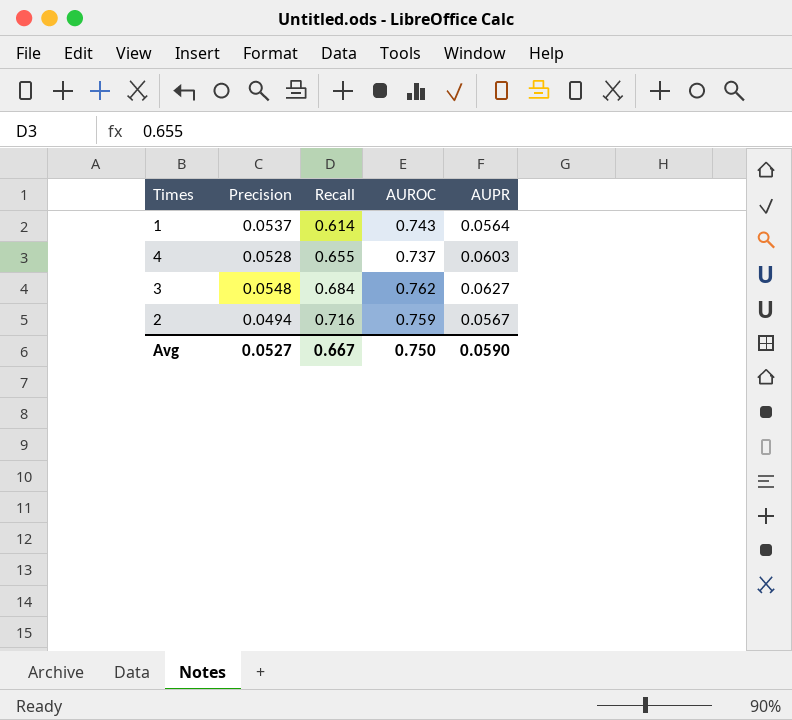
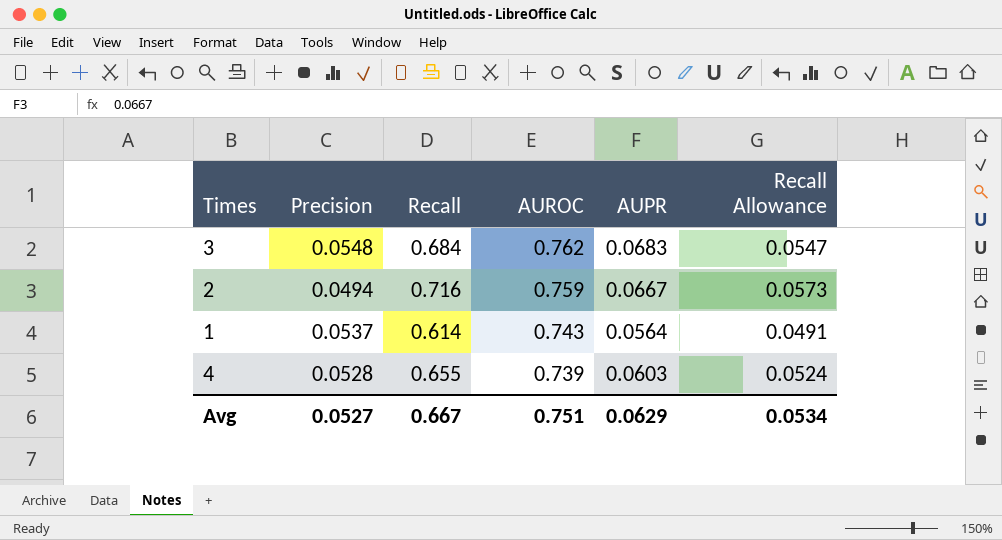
row order: Recall ascending -> AUROC descending
column Recall Allowance | formula: none -> [Recall] * 0.08
3 | AUPR: 0.0627 -> 0.0683
2 | AUPR: 0.0567 -> 0.0667
4 | AUROC: 0.737 -> 0.739
Avg | AUROC: 0.750 -> 0.751
Avg | AUPR: 0.0590 -> 0.0629

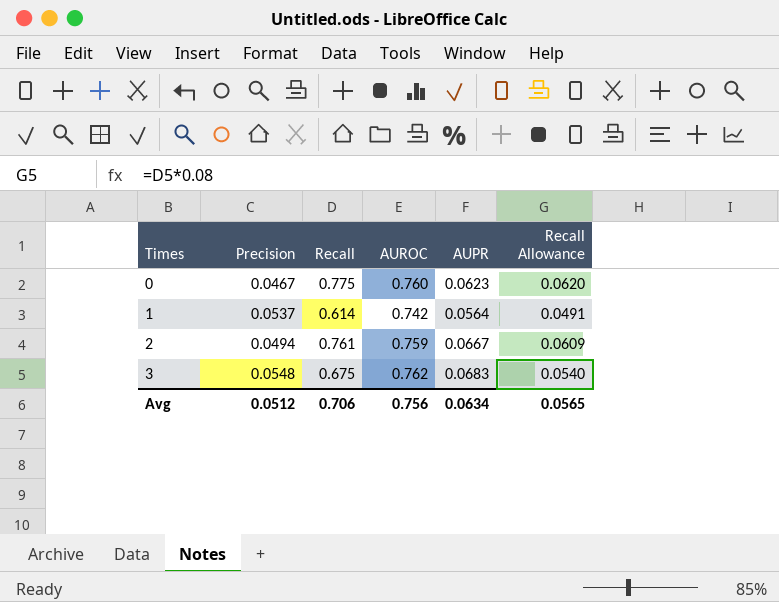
row order: AUROC descending -> Times ascending
row 4: 0.0528 | 0.655 | 0.739 | 0.0603 | 0.0524 -> none
row 0: none -> 0.0467 | 0.775 | 0.760 | 0.0623 | 0.0620
1 | AUROC: 0.743 -> 0.742
2 | Recall: 0.716 -> 0.761
2 | Recall Allowance: 0.0573 -> 0.0609
3 | Recall: 0.684 -> 0.675
3 | Recall Allowance: 0.0547 -> 0.0540
Avg | Precision: 0.0527 -> 0.0512
Avg | Recall: 0.667 -> 0.706
Avg | AUROC: 0.751 -> 0.756
Avg | AUPR: 0.0629 -> 0.0634
Avg | Recall Allowance: 0.0534 -> 0.0565

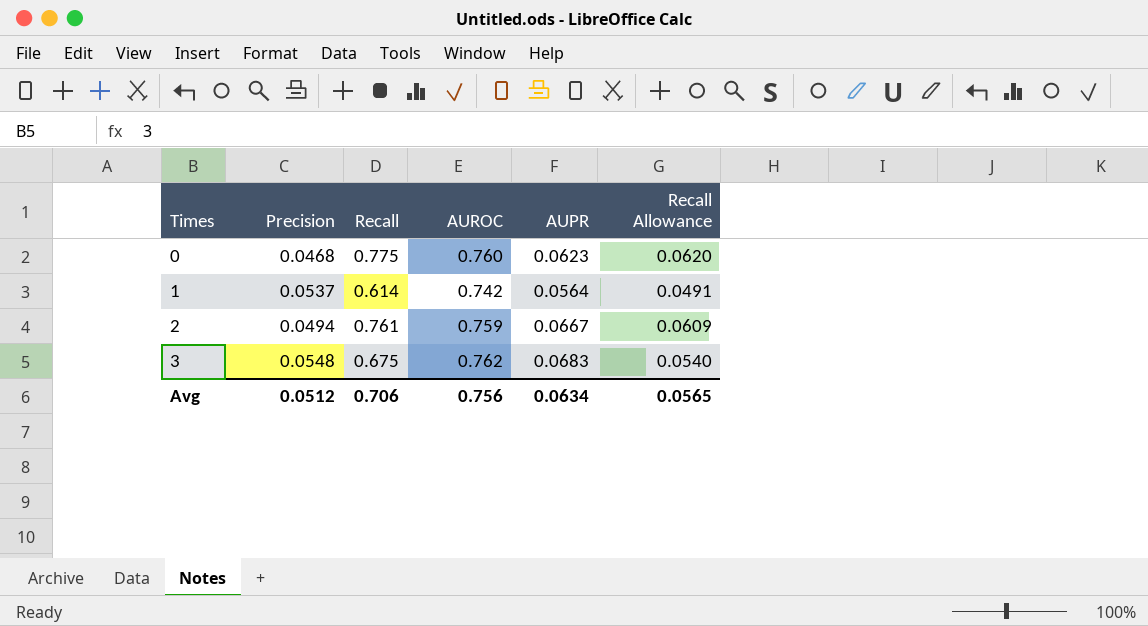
0 | Precision: 0.0467 -> 0.0468

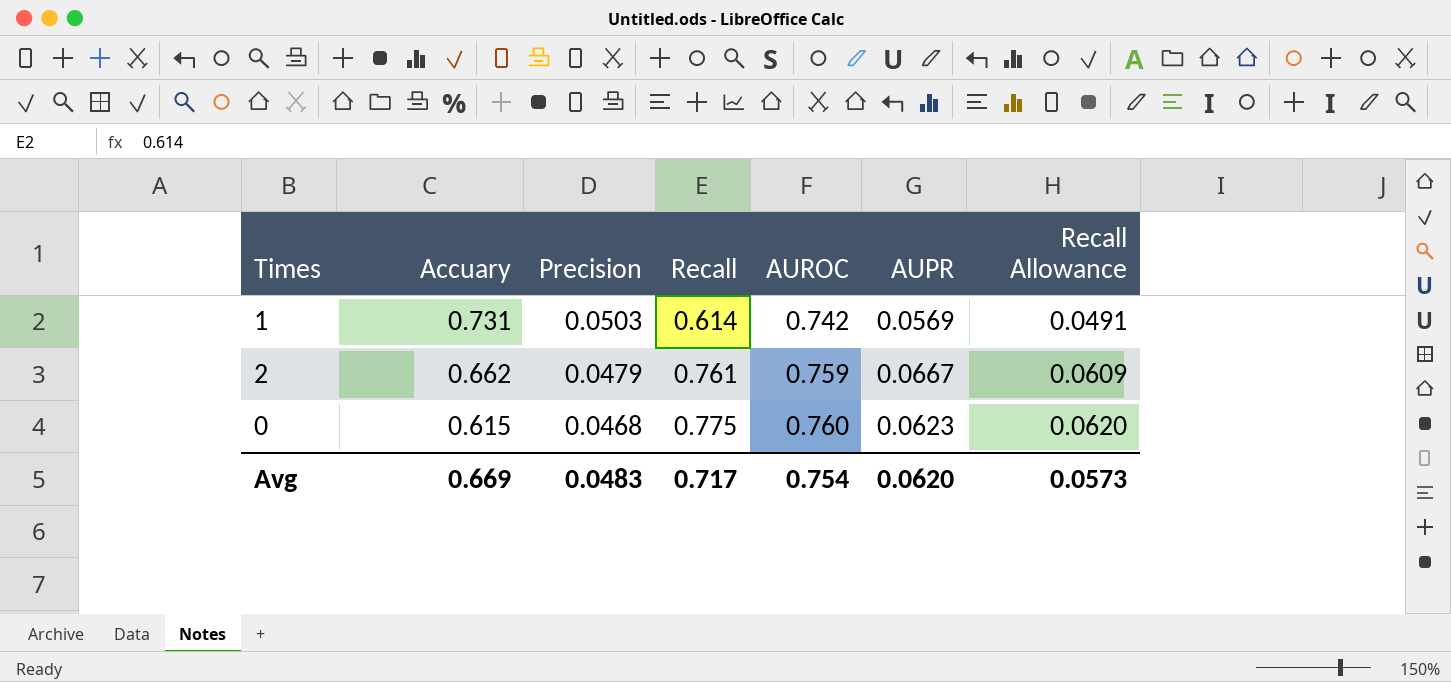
row order: Times ascending -> Accuary descending
column Accuary | position: none -> 2
row 3: 0.0548 | 0.675 | 0.762 | 0.0683 | 0.0540 -> none
1 | Precision: 0.0537 -> 0.0503
1 | AUPR: 0.0564 -> 0.0569
2 | Precision: 0.0494 -> 0.0479
Avg | Precision: 0.0512 -> 0.0483
Avg | Recall: 0.706 -> 0.717
Avg | AUROC: 0.756 -> 0.754
Avg | AUPR: 0.0634 -> 0.0620
Avg | Recall Allowance: 0.0565 -> 0.0573

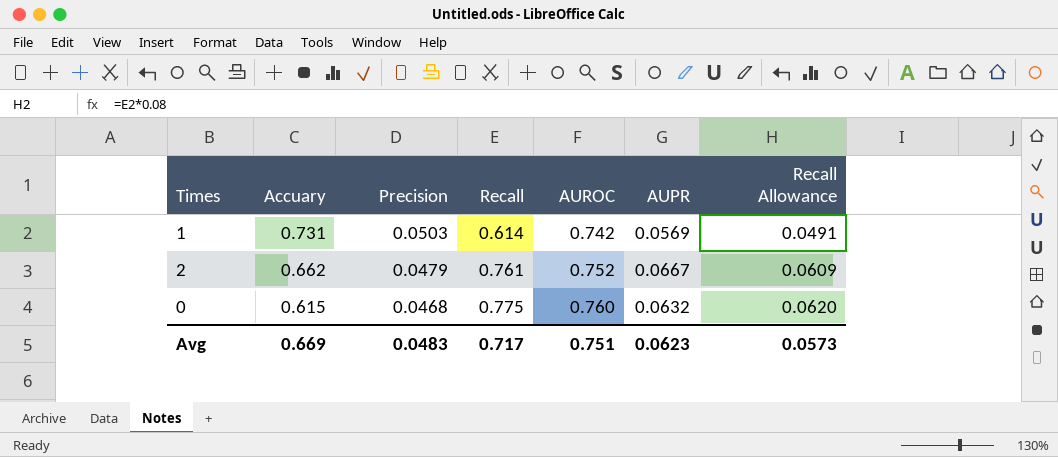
2 | AUROC: 0.759 -> 0.752
0 | AUPR: 0.0623 -> 0.0632
Avg | AUROC: 0.754 -> 0.751
Avg | AUPR: 0.0620 -> 0.0623

